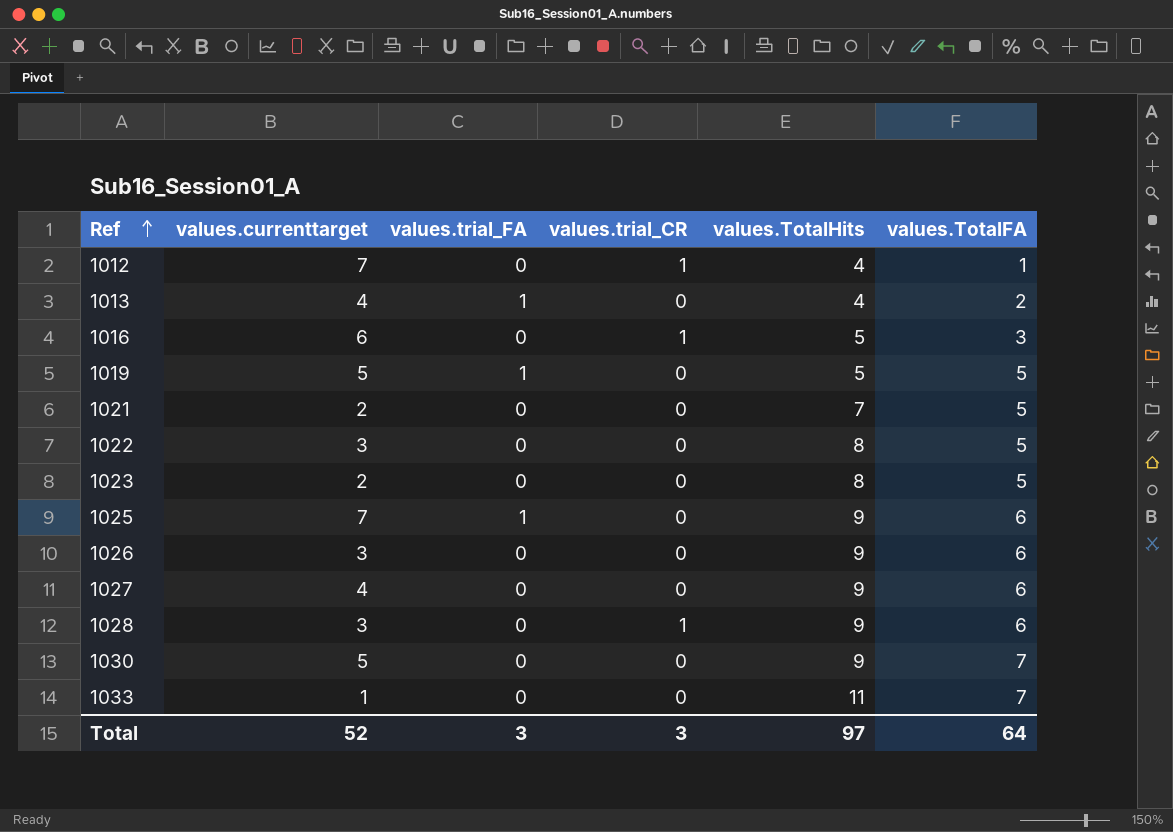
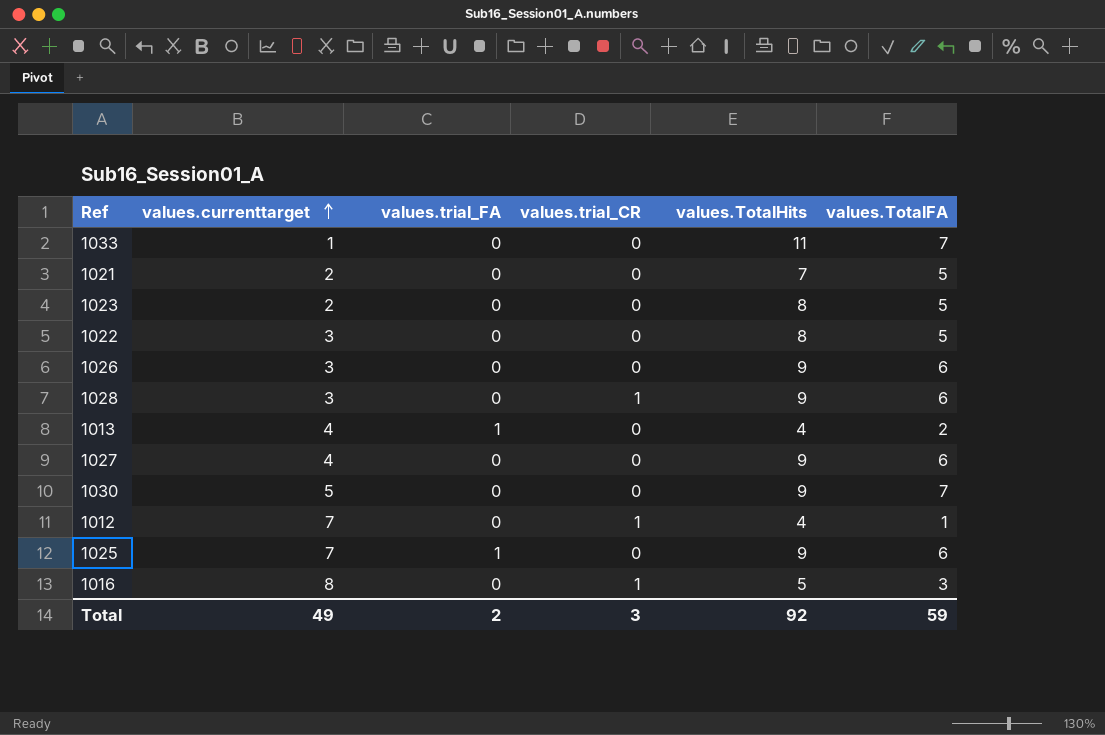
row order: Ref ascending -> values.currenttarget ascending
row 1019: 5 | 1 | 0 | 5 | 5 -> none
1016 | values.currenttarget: 6 -> 8
Total | values.currenttarget: 52 -> 49
Total | values.trial_FA: 3 -> 2
Total | values.TotalHits: 97 -> 92
Total | values.TotalFA: 64 -> 59

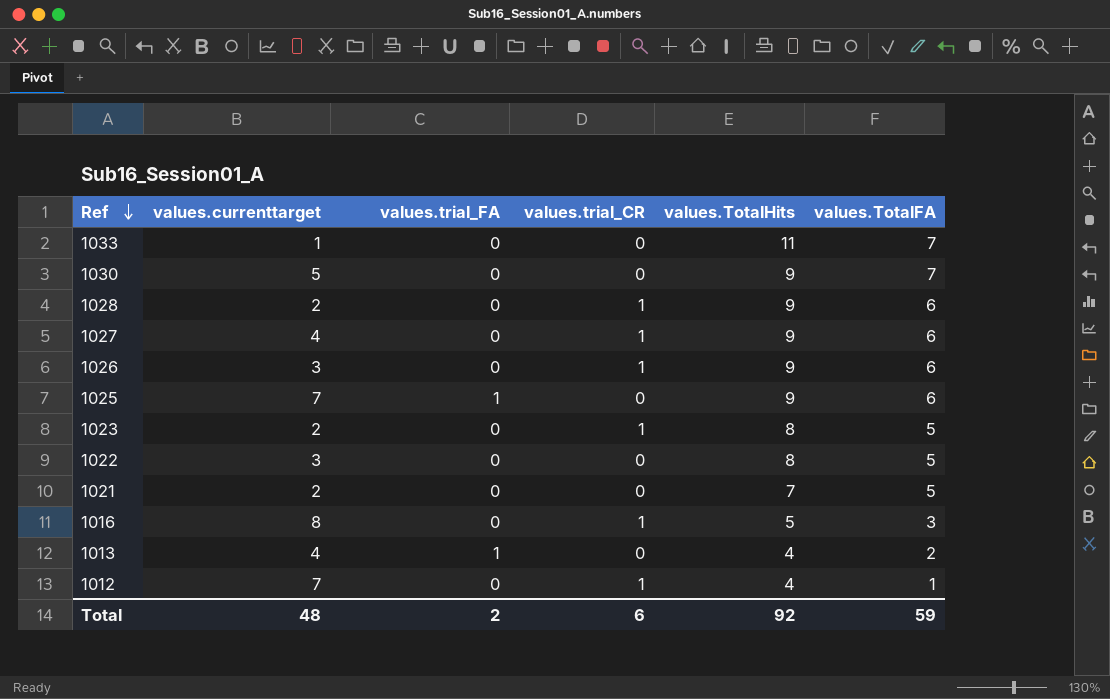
row order: values.currenttarget ascending -> Ref descending
1028 | values.currenttarget: 3 -> 2
1027 | values.trial_CR: 0 -> 1
1026 | values.trial_CR: 0 -> 1
1023 | values.trial_CR: 0 -> 1
Total | values.currenttarget: 49 -> 48
Total | values.trial_CR: 3 -> 6

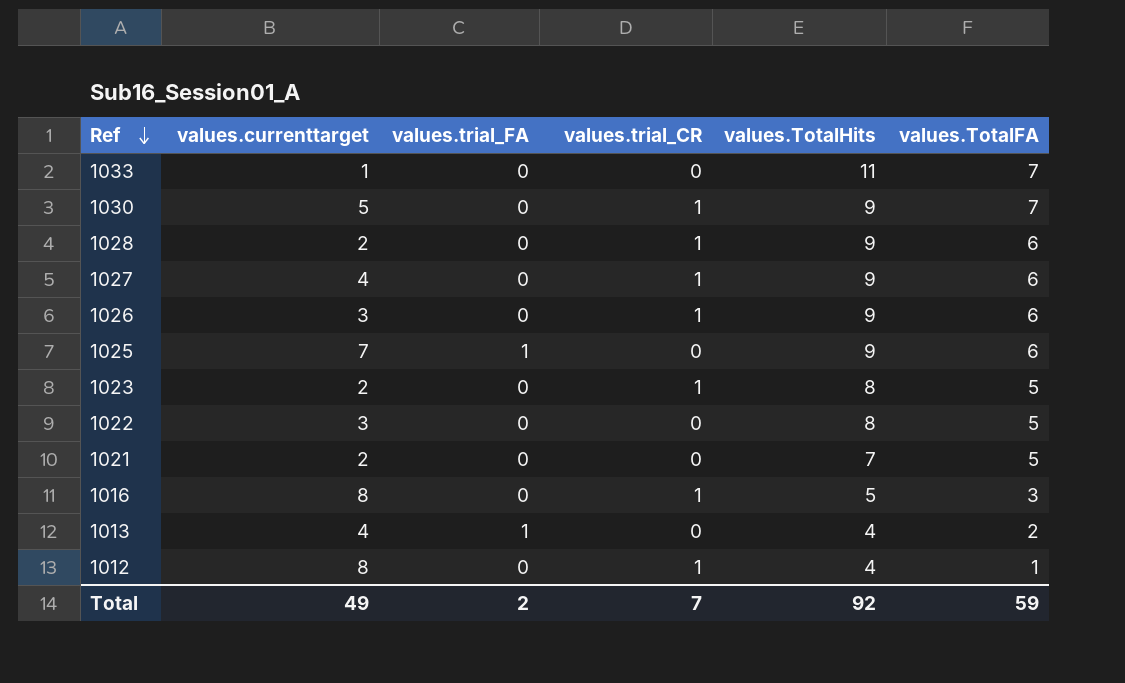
1030 | values.trial_CR: 0 -> 1
1012 | values.currenttarget: 7 -> 8
Total | values.currenttarget: 48 -> 49
Total | values.trial_CR: 6 -> 7

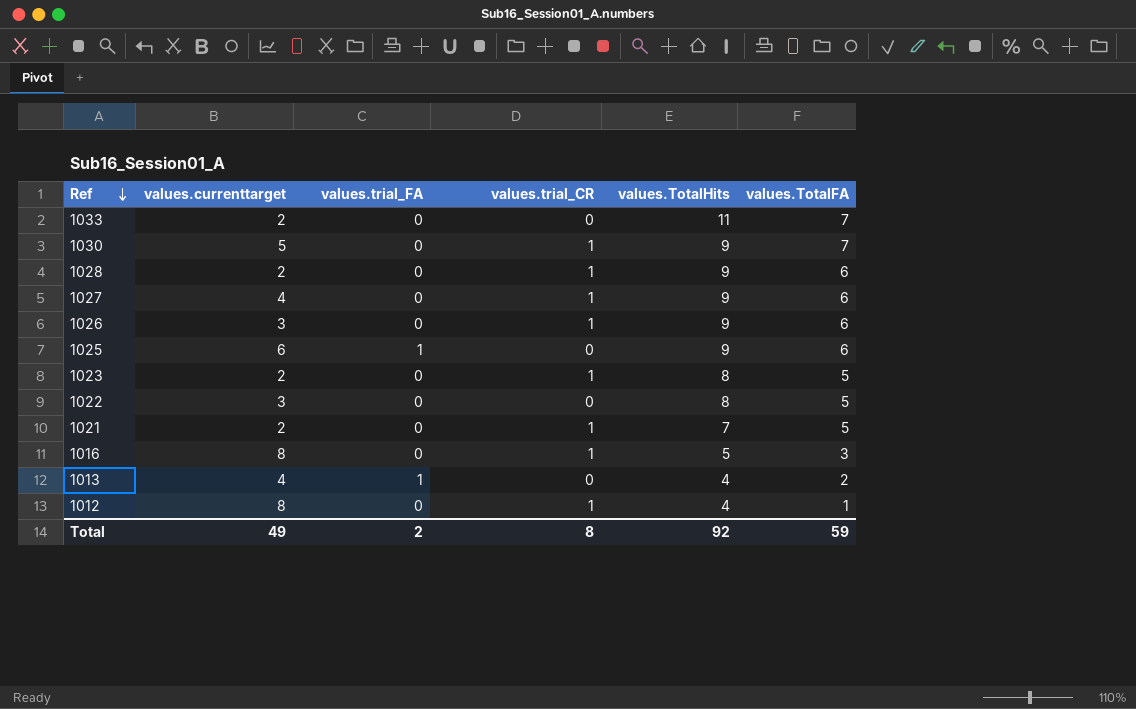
1033 | values.currenttarget: 1 -> 2
1025 | values.currenttarget: 7 -> 6
1021 | values.trial_CR: 0 -> 1
Total | values.trial_CR: 7 -> 8

